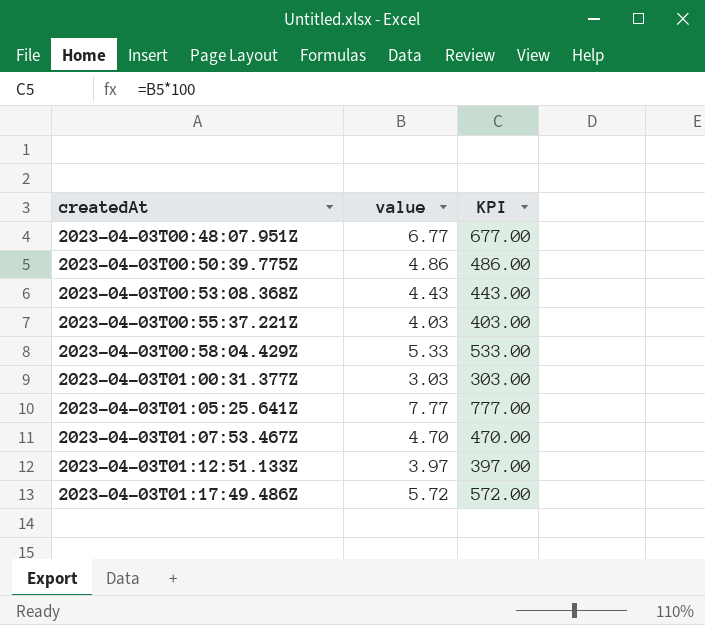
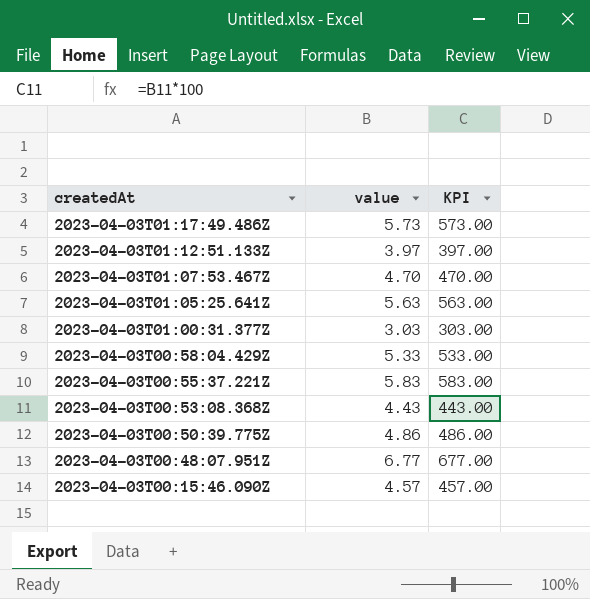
row order: createdAt ascending -> createdAt descending
2023-04-03T01:17:49.486Z | value: 5.72 -> 5.73
2023-04-03T01:17:49.486Z | KPI: 572.00 -> 573.00
2023-04-03T01:05:25.641Z | value: 7.77 -> 5.63
2023-04-03T01:05:25.641Z | KPI: 777.00 -> 563.00
2023-04-03T00:55:37.221Z | value: 4.03 -> 5.83
2023-04-03T00:55:37.221Z | KPI: 403.00 -> 583.00
row 2023-04-03T00:15:46.090Z: none -> 4.57 | 457.00

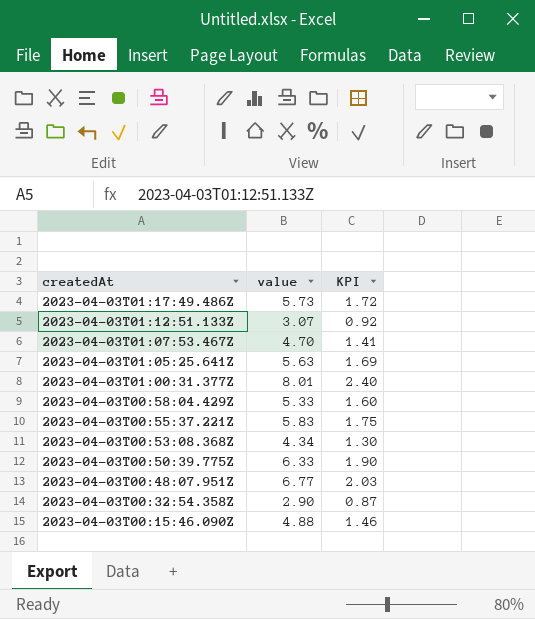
column KPI | formula: [value] * 100 -> [value] * 0.3
2023-04-03T01:12:51.133Z | value: 3.97 -> 3.07
2023-04-03T01:00:31.377Z | value: 3.03 -> 8.01
2023-04-03T00:53:08.368Z | value: 4.43 -> 4.34
2023-04-03T00:50:39.775Z | value: 4.86 -> 6.33
row 2023-04-03T00:32:54.358Z: none -> 2.90 | 0.87
2023-04-03T00:15:46.090Z | value: 4.57 -> 4.88

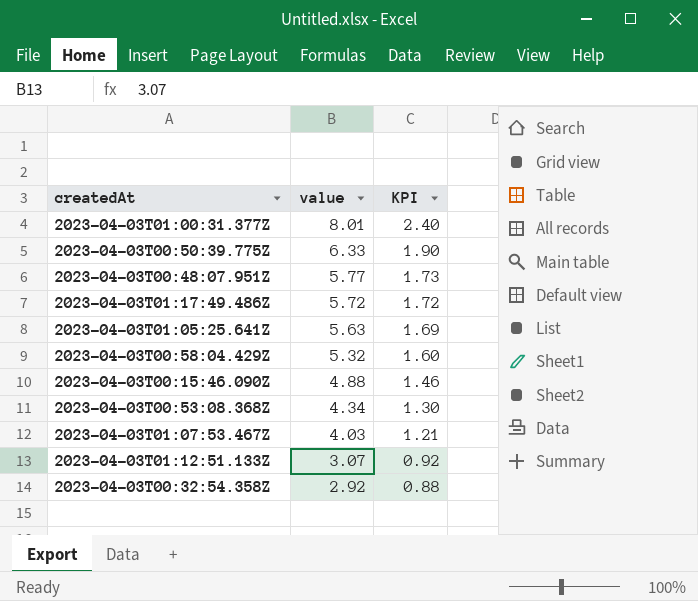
row order: createdAt descending -> value descending
row 2023-04-03T00:55:37.221Z: 5.83 | 1.75 -> none
2023-04-03T00:48:07.951Z | value: 6.77 -> 5.77
2023-04-03T00:48:07.951Z | KPI: 2.03 -> 1.73
2023-04-03T01:17:49.486Z | value: 5.73 -> 5.72
2023-04-03T00:58:04.429Z | value: 5.33 -> 5.32
2023-04-03T01:07:53.467Z | value: 4.70 -> 4.03
2023-04-03T01:07:53.467Z | KPI: 1.41 -> 1.21
2023-04-03T00:32:54.358Z | value: 2.90 -> 2.92
2023-04-03T00:32:54.358Z | KPI: 0.87 -> 0.88

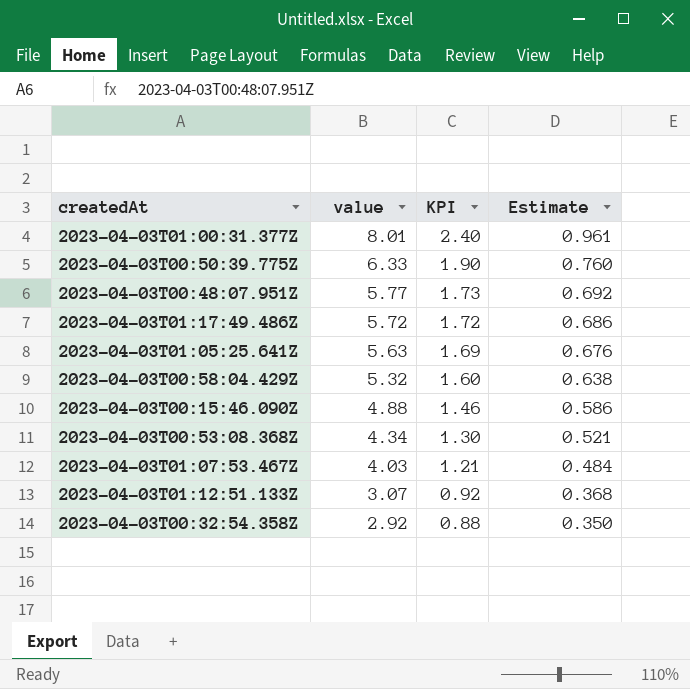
column Estimate | formula: none -> [value] * 0.12

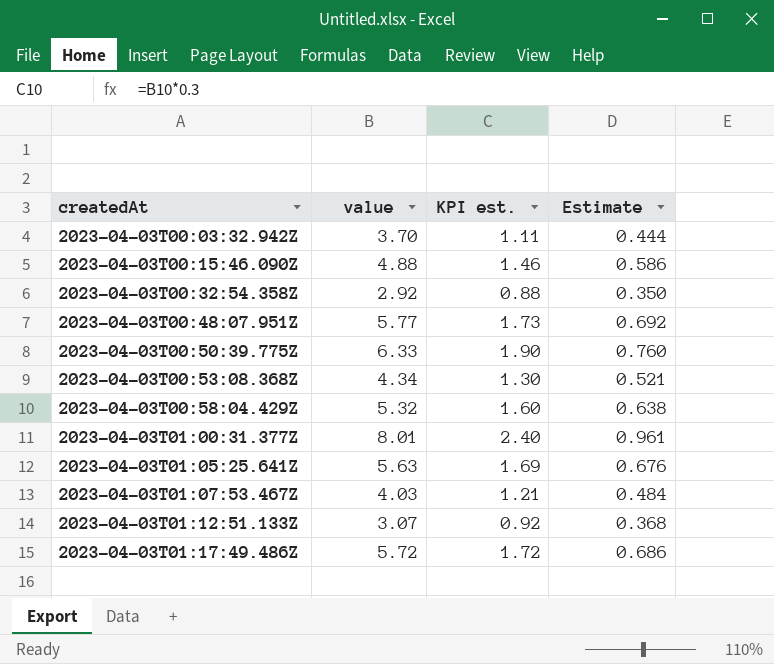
row order: value descending -> createdAt ascending
column name: KPI -> KPI est.
row 2023-04-03T00:03:32.942Z: none -> 3.70 | 1.11 | 0.444

